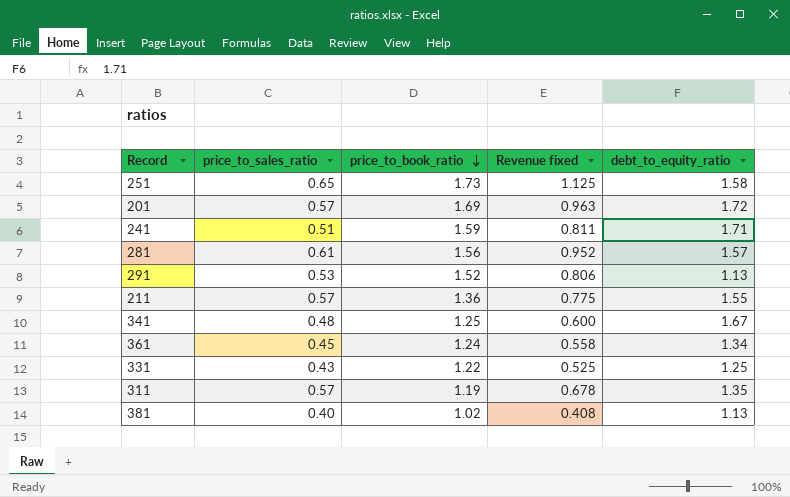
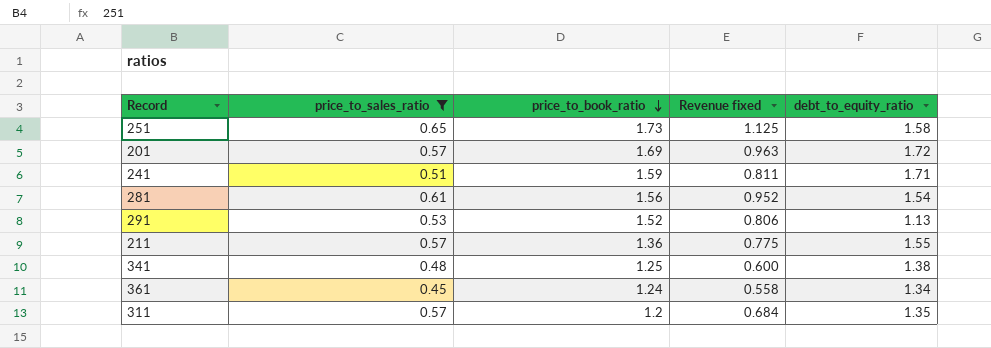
filter: none -> price_to_sales_ratio >= 0.45
281 | debt_to_equity_ratio: 1.57 -> 1.54
341 | debt_to_equity_ratio: 1.67 -> 1.38
311 | price_to_book_ratio: 1.19 -> 1.2
311 | Revenue fixed: 0.678 -> 0.684

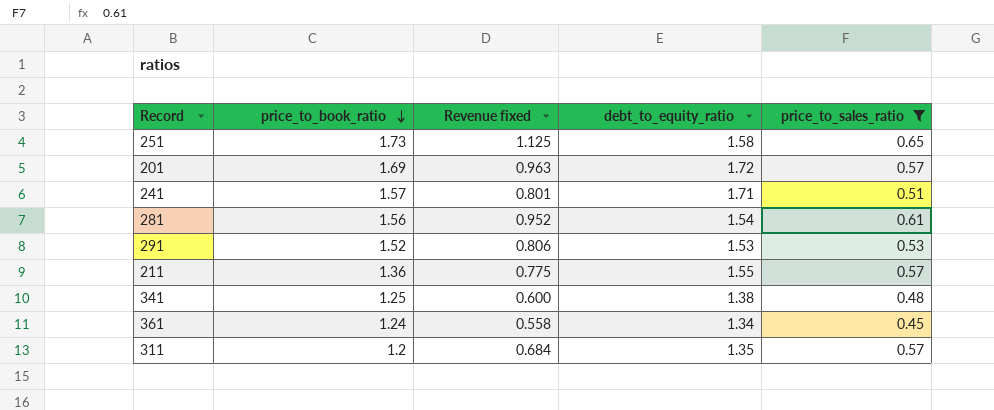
column price_to_sales_ratio | position: 2 -> 5
241 | price_to_book_ratio: 1.59 -> 1.57
241 | Revenue fixed: 0.811 -> 0.801
291 | debt_to_equity_ratio: 1.13 -> 1.53

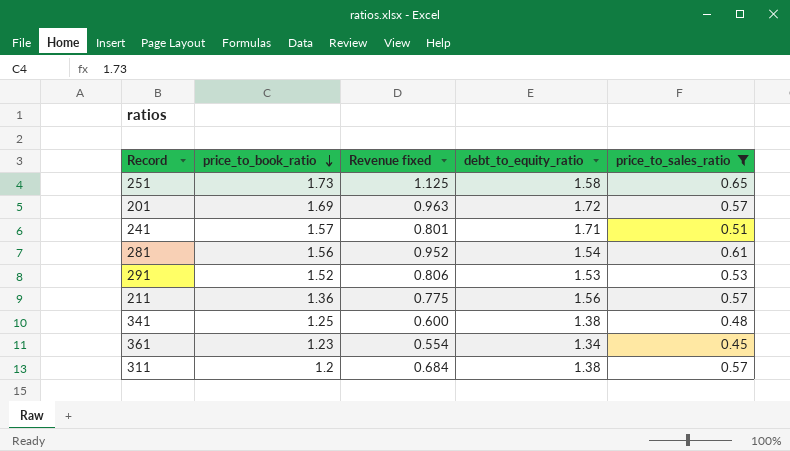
211 | debt_to_equity_ratio: 1.55 -> 1.56
361 | price_to_book_ratio: 1.24 -> 1.23
361 | Revenue fixed: 0.558 -> 0.554
311 | debt_to_equity_ratio: 1.35 -> 1.38

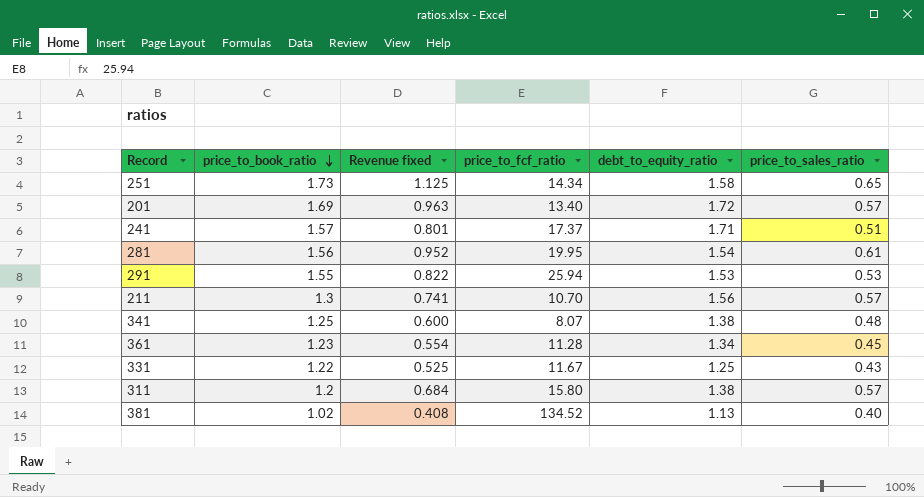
filter: price_to_sales_ratio >= 0.45 -> none
column price_to_fcf_ratio | position: none -> 4
291 | price_to_book_ratio: 1.52 -> 1.55
291 | Revenue fixed: 0.806 -> 0.822
211 | price_to_book_ratio: 1.36 -> 1.3
211 | Revenue fixed: 0.775 -> 0.741

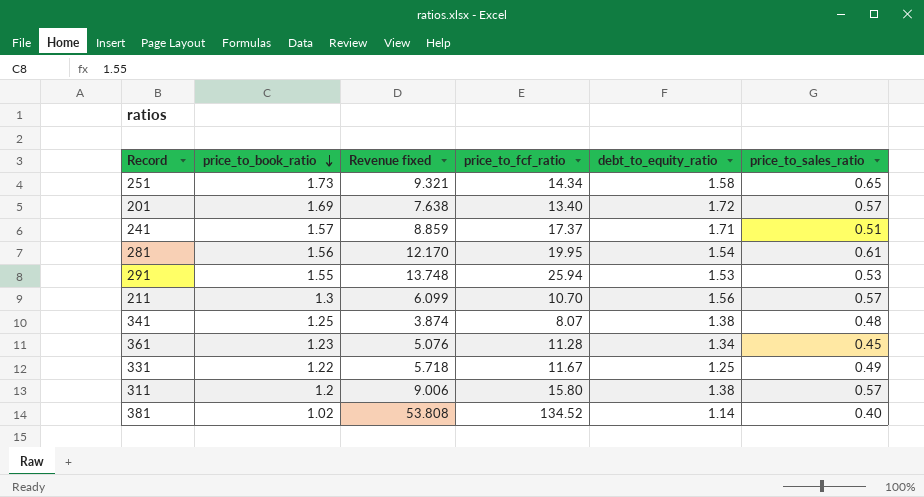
column Revenue fixed | formula: [price_to_book_ratio] * [price_to_sales_ratio] -> [price_to_fcf_ratio] * [price_to_sales_ratio]
331 | price_to_sales_ratio: 0.43 -> 0.49
381 | debt_to_equity_ratio: 1.13 -> 1.14

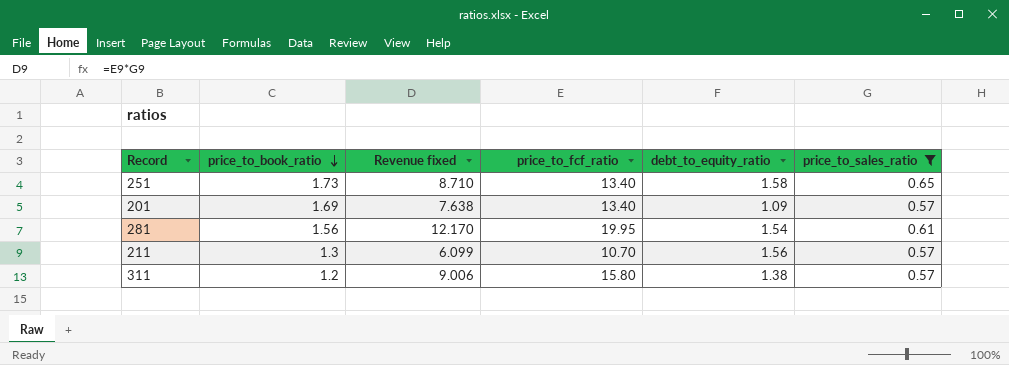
filter: none -> price_to_sales_ratio >= 0.57
251 | Revenue fixed: 9.321 -> 8.710
251 | price_to_fcf_ratio: 14.34 -> 13.40
201 | debt_to_equity_ratio: 1.72 -> 1.09

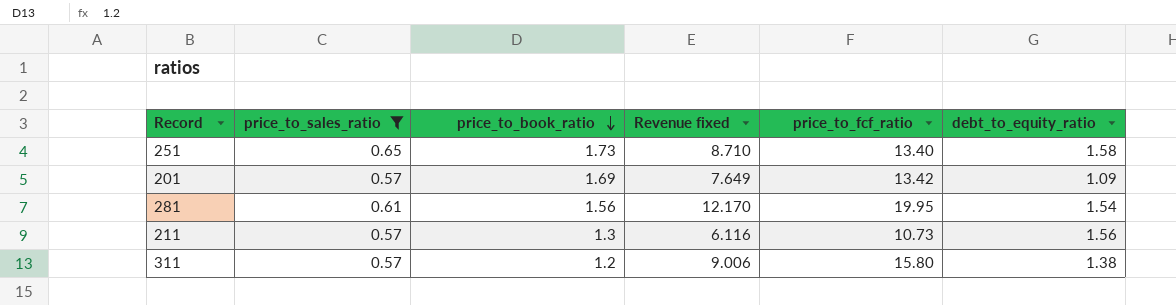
column price_to_sales_ratio | position: 6 -> 2
201 | Revenue fixed: 7.638 -> 7.649
201 | price_to_fcf_ratio: 13.40 -> 13.42
211 | Revenue fixed: 6.099 -> 6.116
211 | price_to_fcf_ratio: 10.70 -> 10.73

